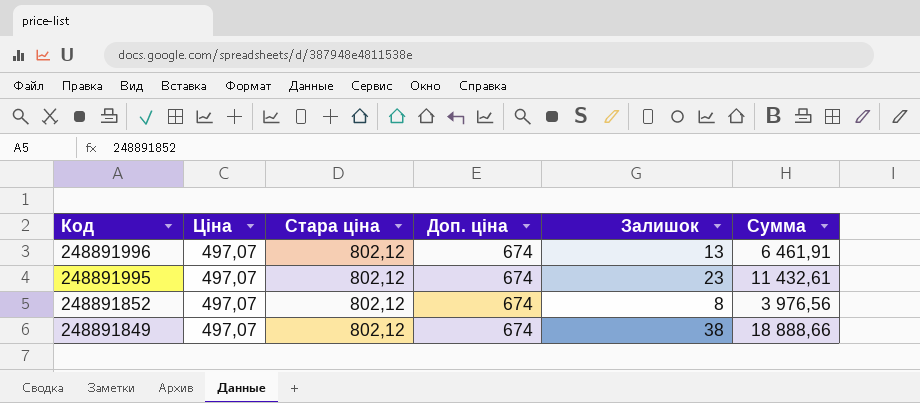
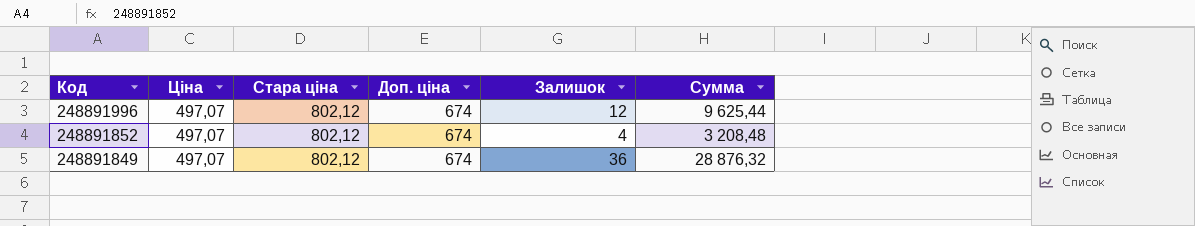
column Сумма | formula: [Ціна] * [Залишок] -> [Стара ціна] * [Залишок]
row 248891995: 497,07 | 802,12 | 674 | 23 | 11 432,61 -> none
248891996 | Залишок: 13 -> 12
248891852 | Залишок: 8 -> 4
248891849 | Залишок: 38 -> 36

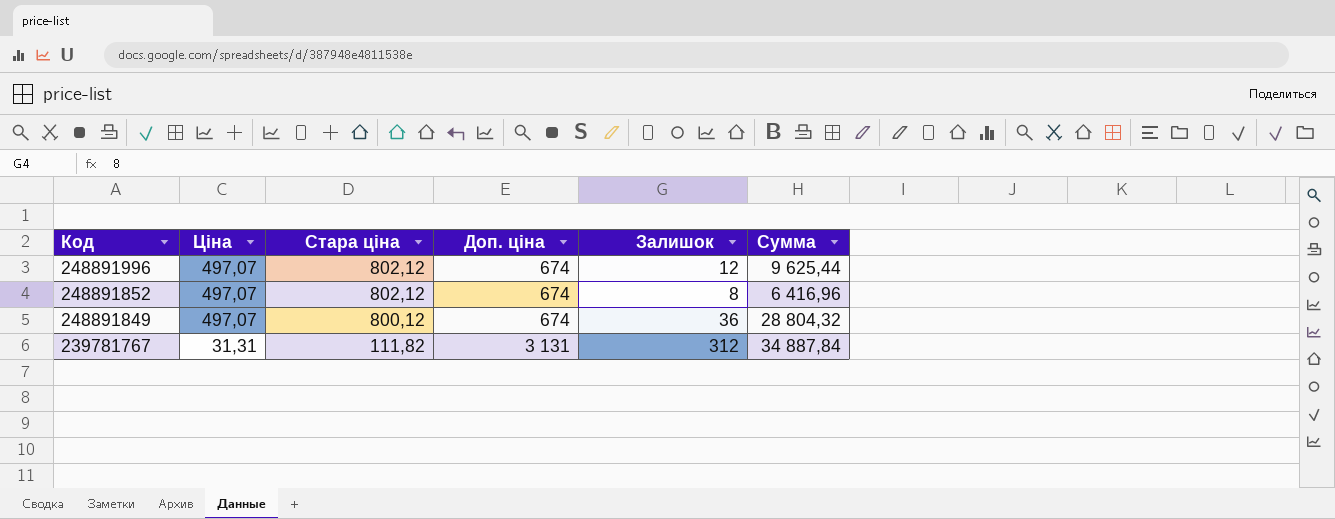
248891852 | Залишок: 4 -> 8
248891852 | Сумма: 3 208,48 -> 6 416,96
248891849 | Стара ціна: 802,12 -> 800,12
248891849 | Сумма: 28 876,32 -> 28 804,32
row 239781767: none -> 31,31 | 111,82 | 3 131 | 312 | 34 887,84

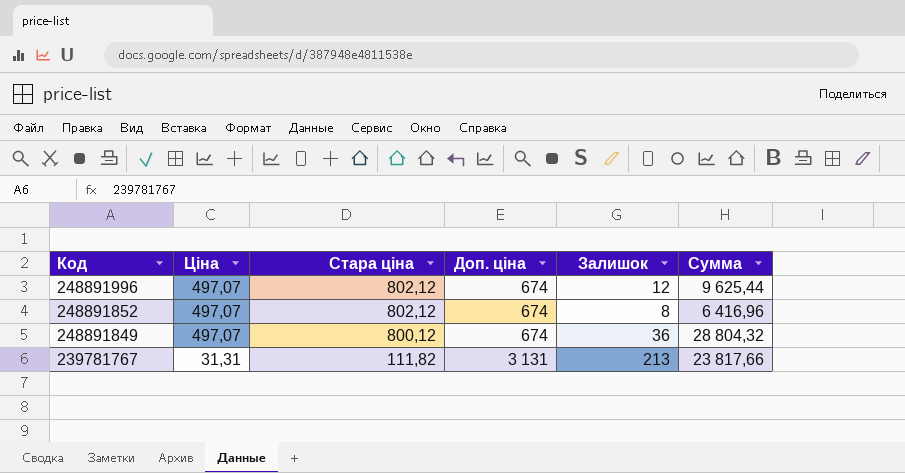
239781767 | Залишок: 312 -> 213
239781767 | Сумма: 34 887,84 -> 23 817,66

